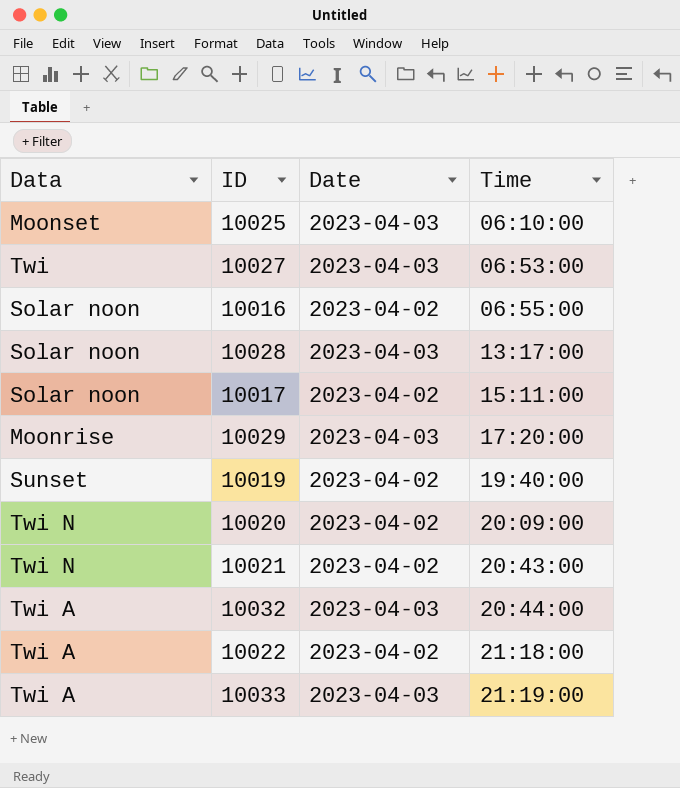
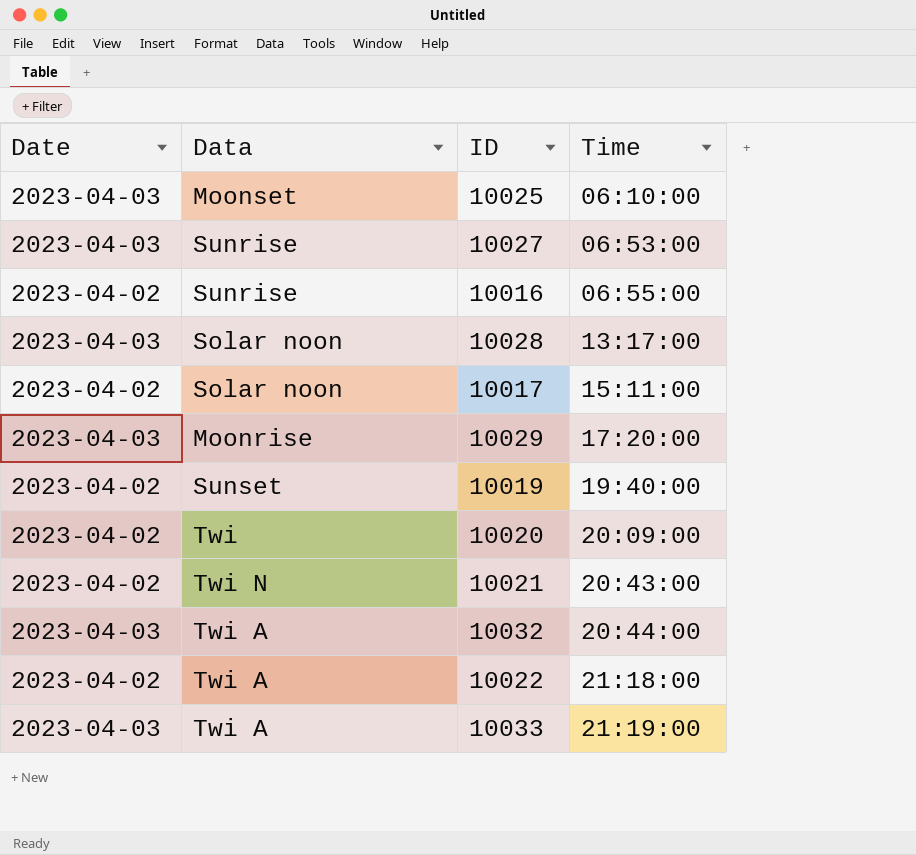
column Date | position: 3 -> 1
10027 | Data: Twi -> Sunrise
10016 | Data: Solar noon -> Sunrise
10020 | Data: Twi N -> Twi

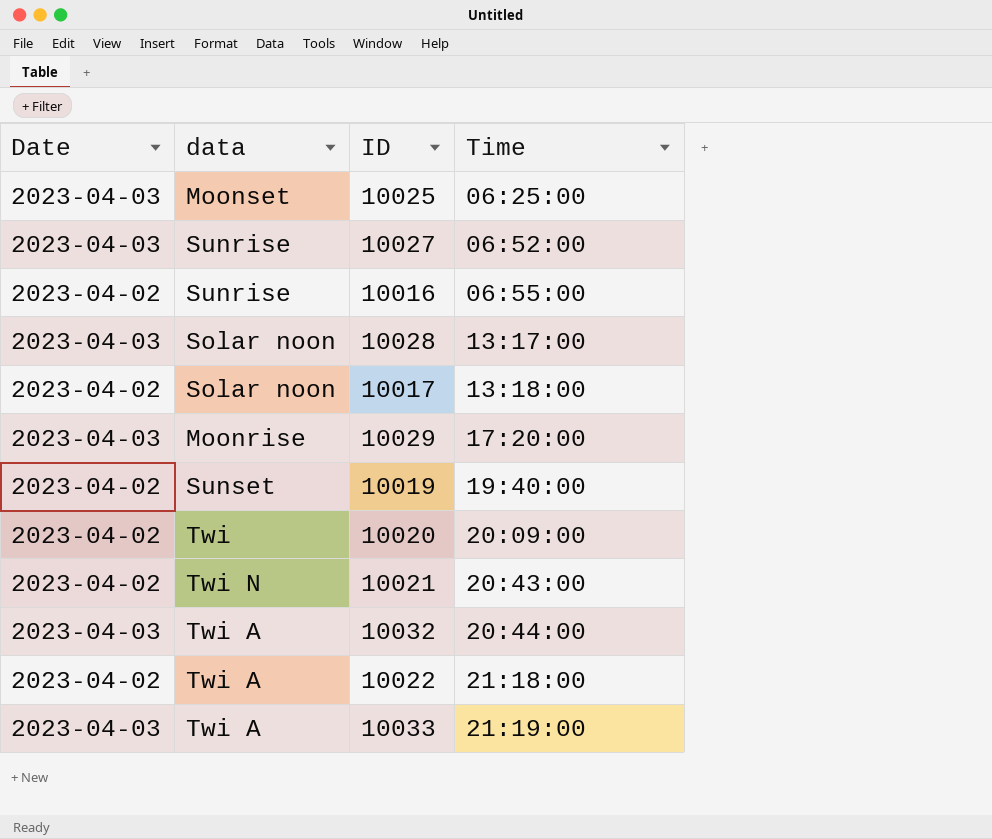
column name: Data -> data
10025 | Time: 06:10:00 -> 06:25:00
10027 | Time: 06:53:00 -> 06:52:00
10017 | Time: 15:11:00 -> 13:18:00

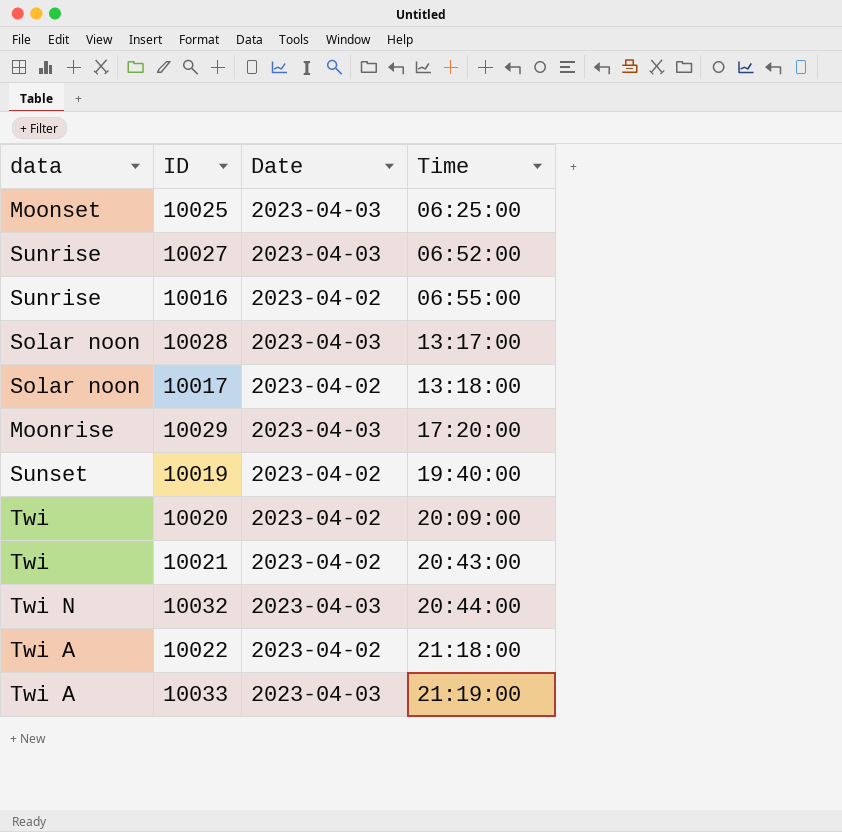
column Date | position: 1 -> 3
10021 | data: Twi N -> Twi
10032 | data: Twi A -> Twi N

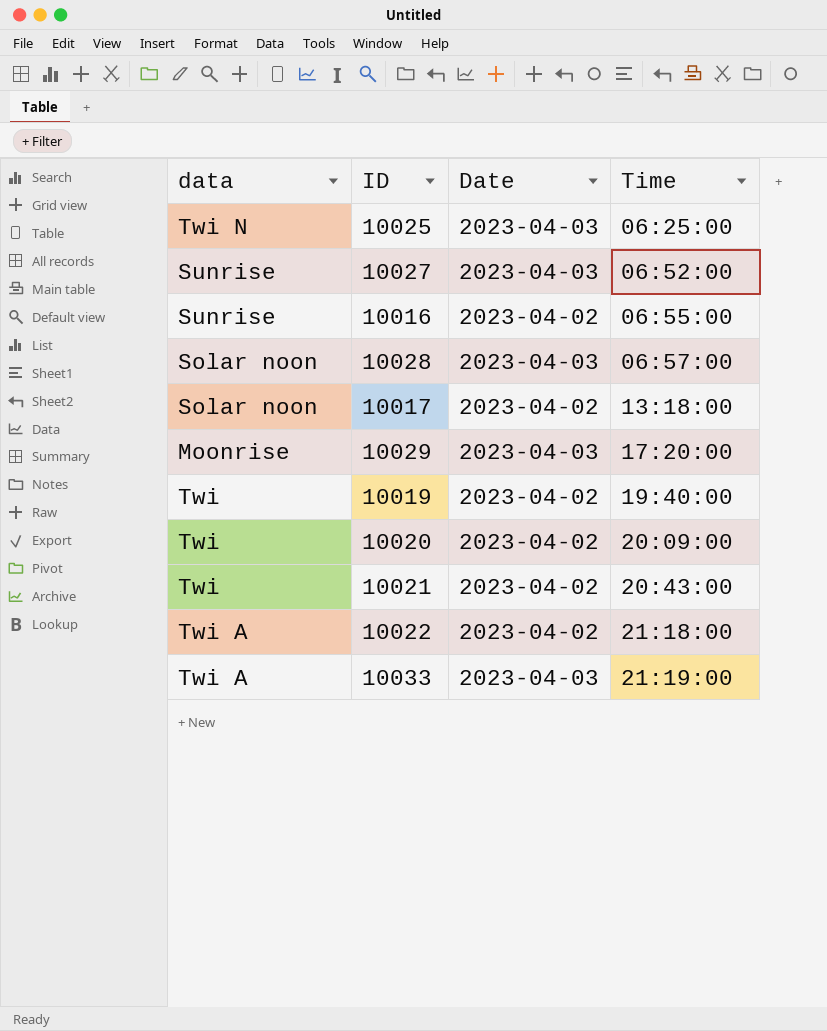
row 10032: Twi N | 2023-04-03 | 20:44:00 -> none
10025 | data: Moonset -> Twi N
10028 | Time: 13:17:00 -> 06:57:00
10019 | data: Sunset -> Twi

